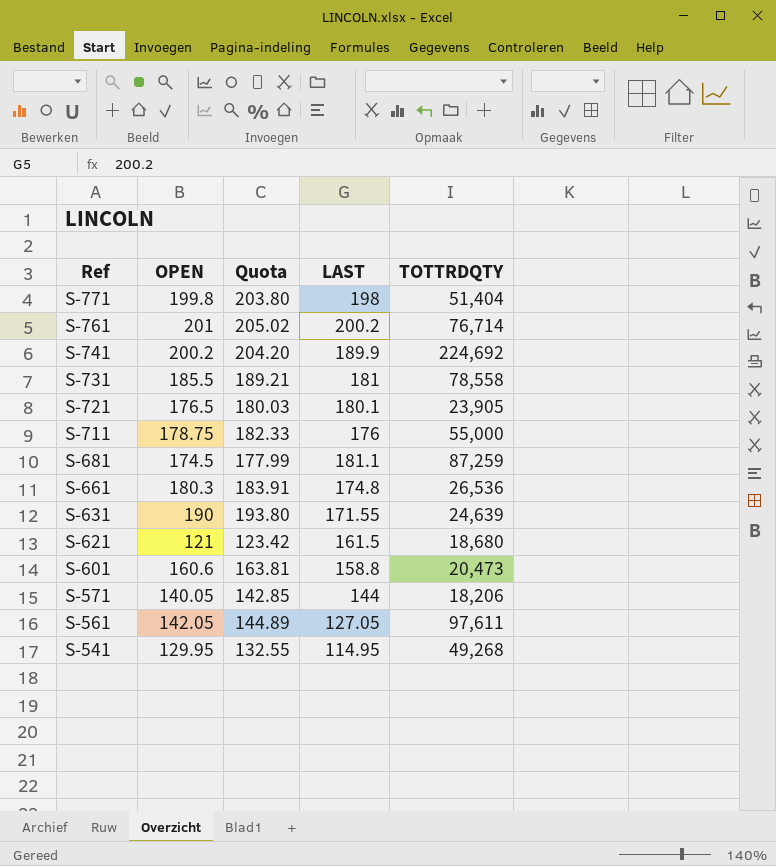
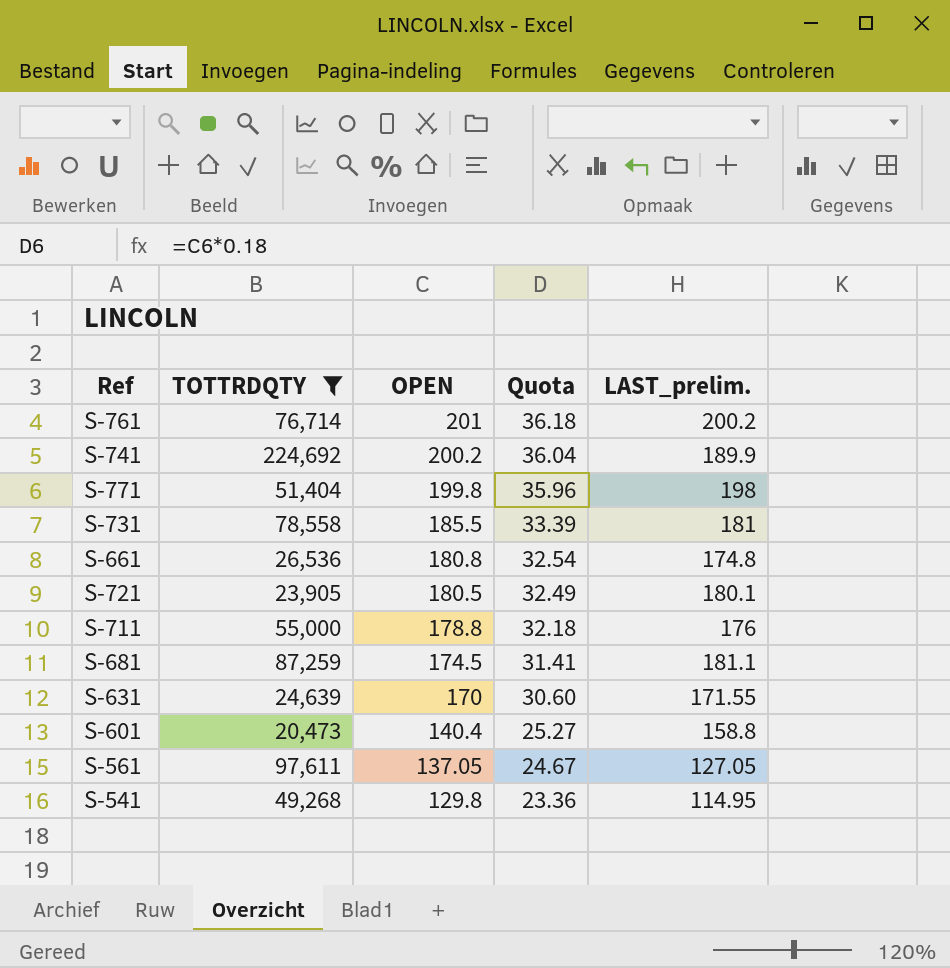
filter: none -> TOTTRDQTY >= 20,473
row order: Ref descending -> OPEN descending
column TOTTRDQTY | position: 5 -> 2
column Quota | formula: [OPEN] * 1.02 -> [OPEN] * 0.18
column name: LAST -> LAST_prelim.
S-661 | OPEN: 180.3 -> 180.8
S-721 | OPEN: 176.5 -> 180.5
S-711 | OPEN: 178.75 -> 178.8
S-631 | OPEN: 190 -> 170
S-601 | OPEN: 160.6 -> 140.4
S-561 | OPEN: 142.05 -> 137.05
S-541 | OPEN: 129.95 -> 129.8

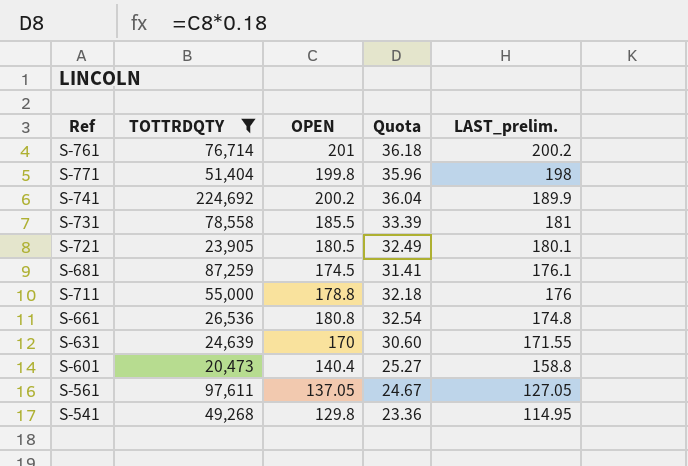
row order: OPEN descending -> LAST_prelim. descending
S-681 | LAST_prelim.: 181.1 -> 176.1

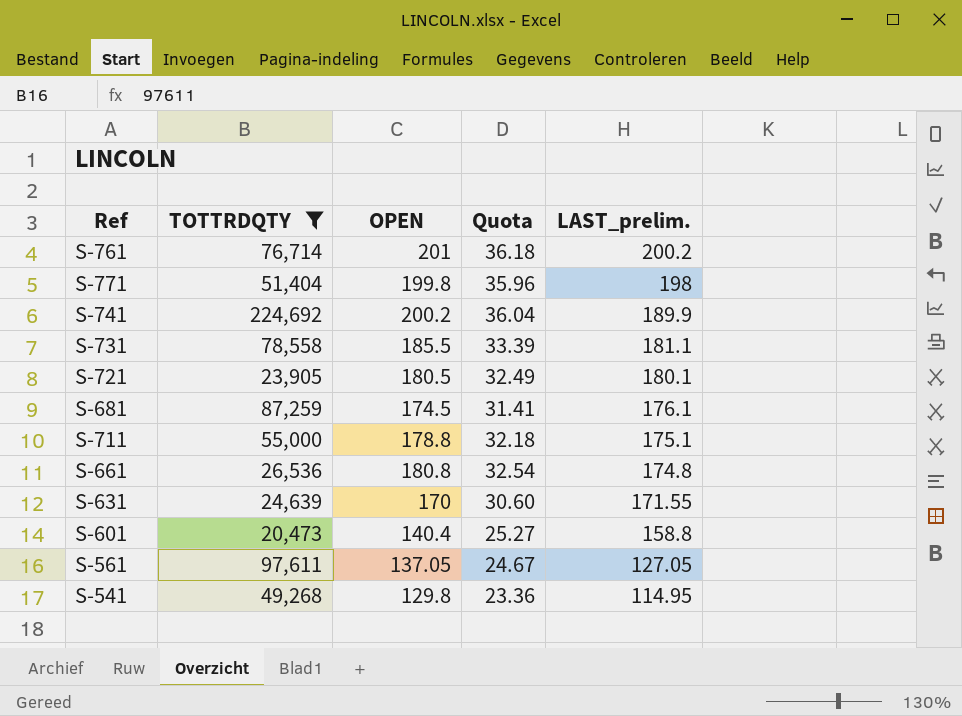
S-731 | LAST_prelim.: 181 -> 181.1
S-711 | LAST_prelim.: 176 -> 175.1

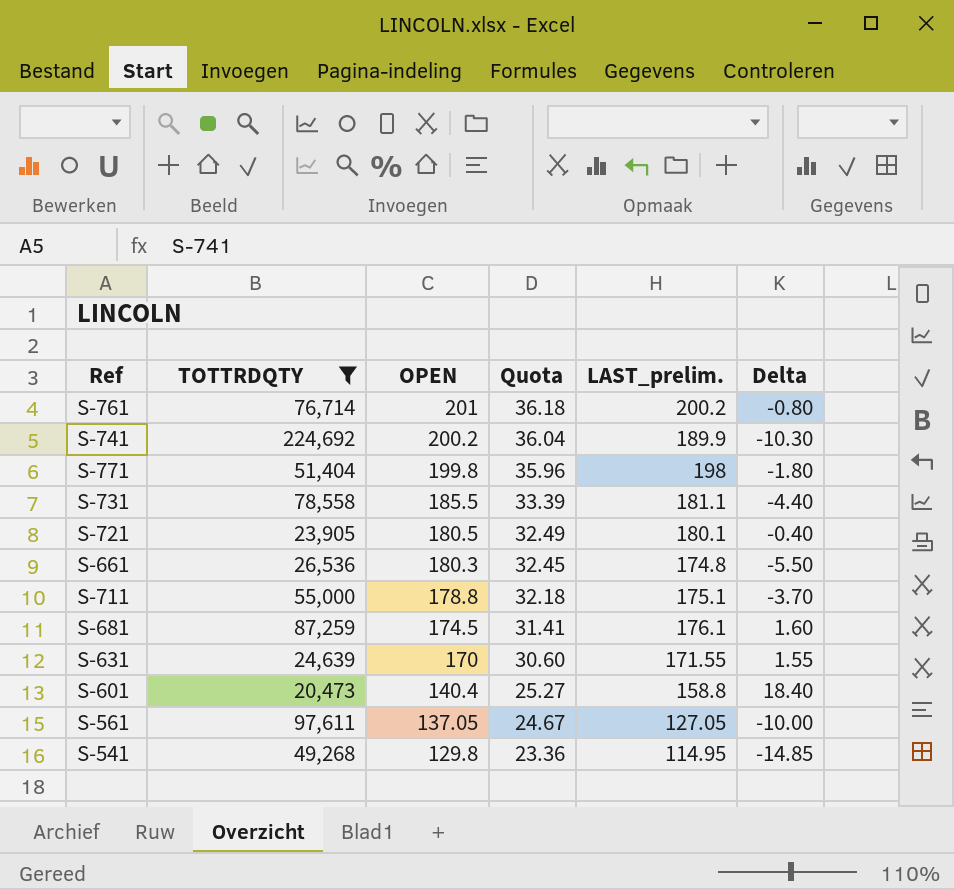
row order: LAST_prelim. descending -> OPEN descending
column Delta | formula: none -> [LAST_prelim.] - [OPEN]
S-661 | OPEN: 180.8 -> 180.3
S-661 | Quota: 32.54 -> 32.45

